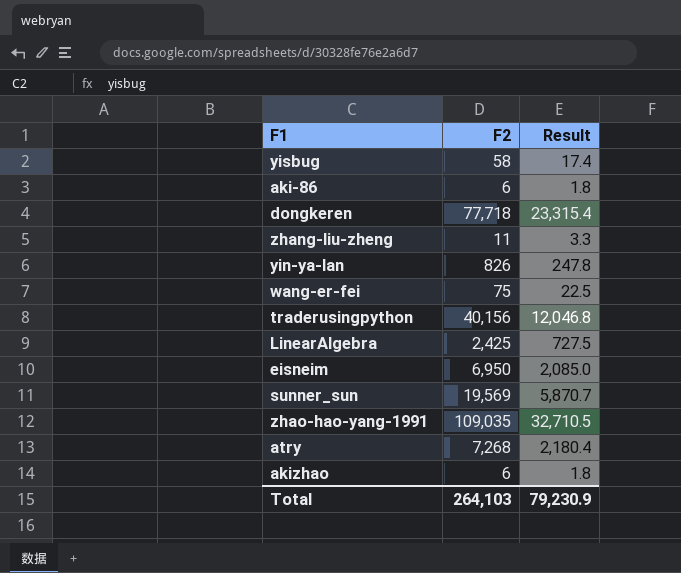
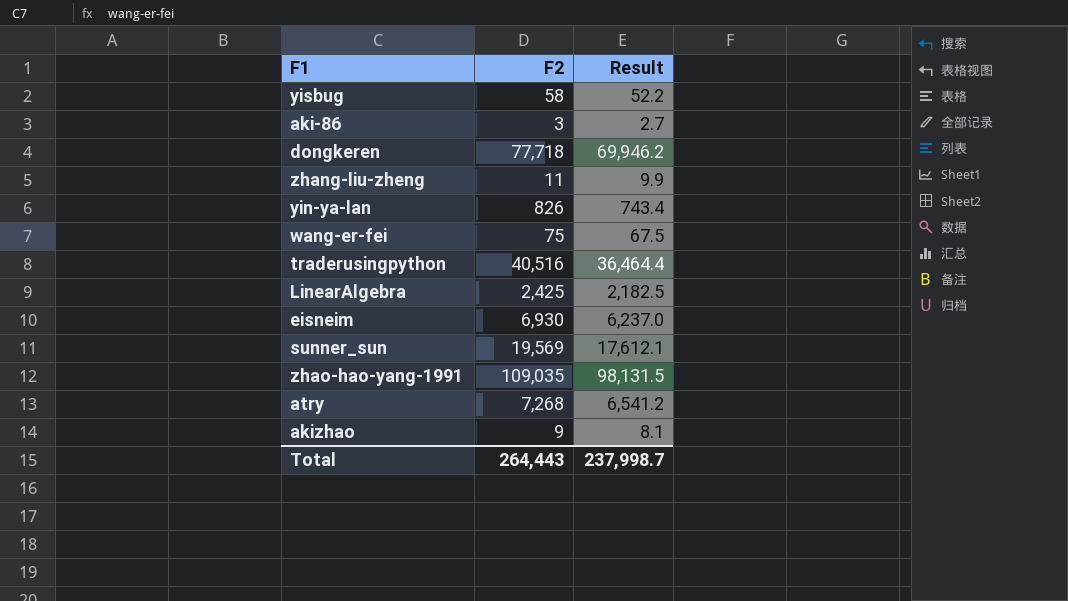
column Result | formula: [F2] * 0.3 -> [F2] * 0.9
aki-86 | F2: 6 -> 3
traderusingpython | F2: 40,156 -> 40,516
eisneim | F2: 6,950 -> 6,930
akizhao | F2: 6 -> 9
Total | F2: 264,103 -> 264,443
Total | Result: 79,230.9 -> 237,998.7

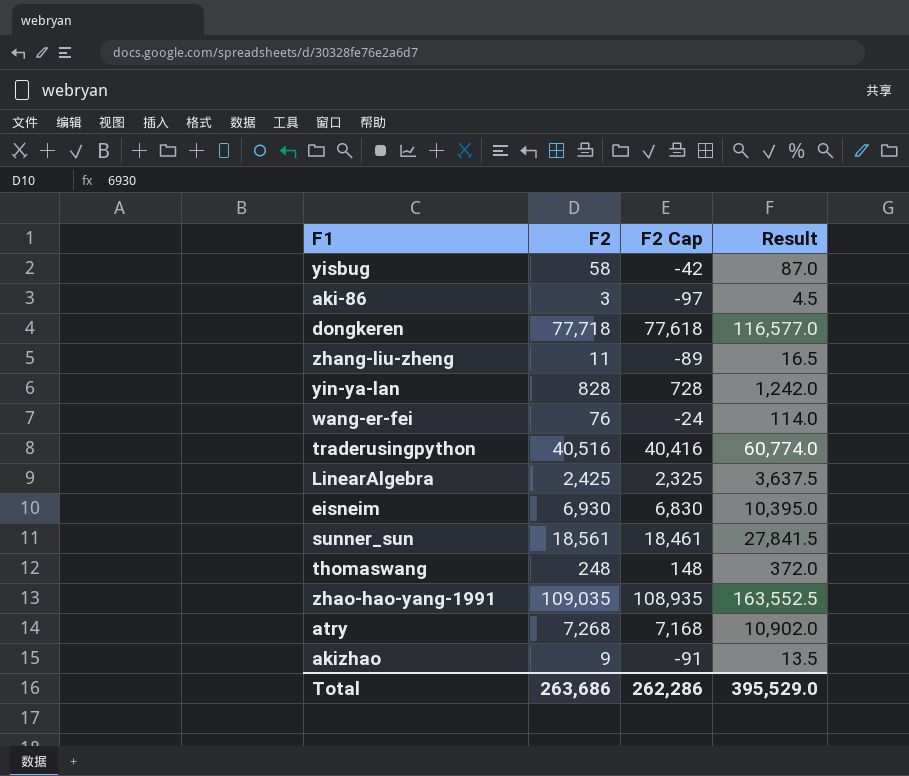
column F2 Cap | formula: none -> [F2] - 100
column Result | formula: [F2] * 0.9 -> [F2] * 1.5
yin-ya-lan | F2: 826 -> 828
wang-er-fei | F2: 75 -> 76
sunner_sun | F2: 19,569 -> 18,561
row thomaswang: none -> 248 | 148 | 372.0
Total | F2: 264,443 -> 263,686
Total | Result: 237,998.7 -> 395,529.0

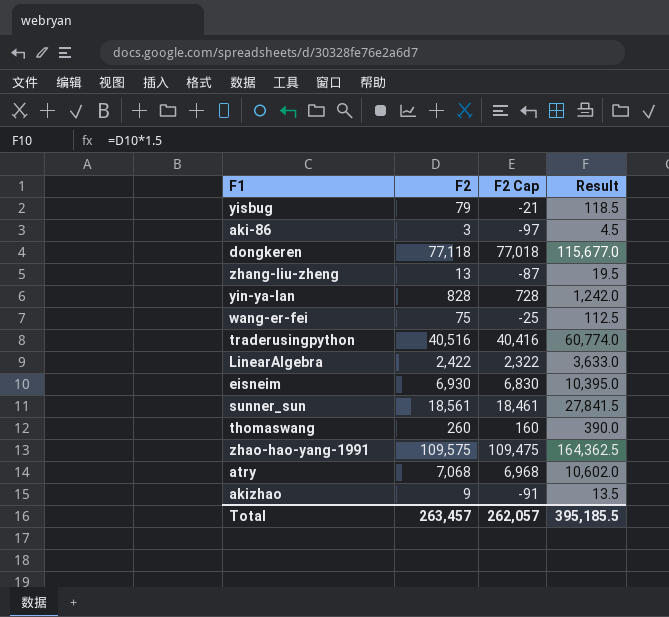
yisbug | F2: 58 -> 79
yisbug | F2 Cap: -42 -> -21
yisbug | Result: 87.0 -> 118.5
dongkeren | F2: 77,718 -> 77,118
dongkeren | F2 Cap: 77,618 -> 77,018
dongkeren | Result: 116,577.0 -> 115,677.0
zhang-liu-zheng | F2: 11 -> 13
zhang-liu-zheng | F2 Cap: -89 -> -87
zhang-liu-zheng | Result: 16.5 -> 19.5
wang-er-fei | F2: 76 -> 75
wang-er-fei | F2 Cap: -24 -> -25
wang-er-fei | Result: 114.0 -> 112.5
LinearAlgebra | F2: 2,425 -> 2,422
LinearAlgebra | F2 Cap: 2,325 -> 2,322
LinearAlgebra | Result: 3,637.5 -> 3,633.0
thomaswang | F2: 248 -> 260
thomaswang | F2 Cap: 148 -> 160
thomaswang | Result: 372.0 -> 390.0
zhao-hao-yang-1991 | F2: 109,035 -> 109,575
zhao-hao-yang-1991 | F2 Cap: 108,935 -> 109,475
zhao-hao-yang-1991 | Result: 163,552.5 -> 164,362.5
atry | F2: 7,268 -> 7,068
atry | F2 Cap: 7,168 -> 6,968
atry | Result: 10,902.0 -> 10,602.0
Total | F2: 263,686 -> 263,457
Total | F2 Cap: 262,286 -> 262,057
Total | Result: 395,529.0 -> 395,185.5

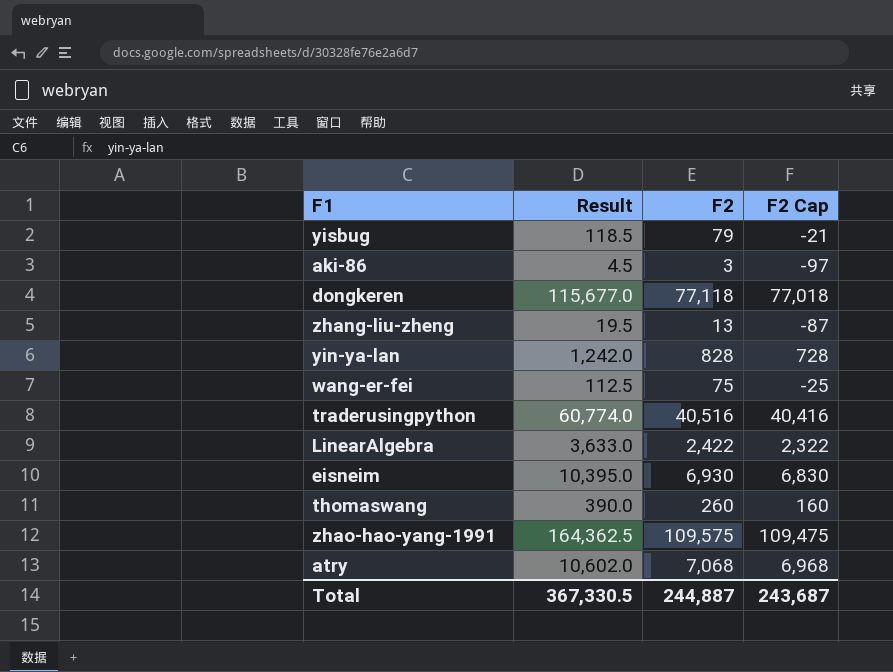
column Result | position: 4 -> 2
row sunner_sun: 18,561 | 18,461 | 27,841.5 -> none
row akizhao: 9 | -91 | 13.5 -> none
Total | Result: 395,185.5 -> 367,330.5
Total | F2: 263,457 -> 244,887
Total | F2 Cap: 262,057 -> 243,687

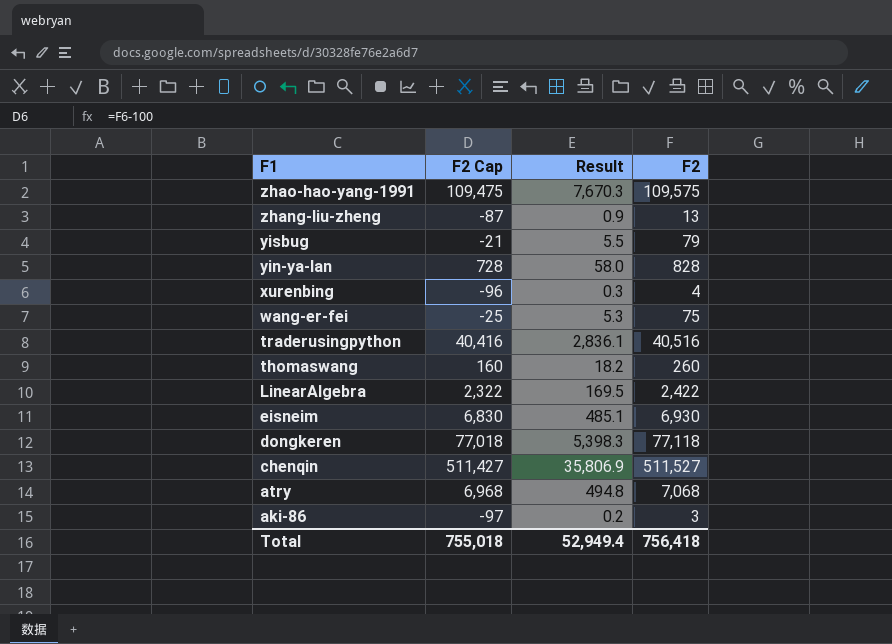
row order: none -> F1 descending
column F2 Cap | position: 4 -> 2
column Result | formula: [F2] * 1.5 -> [F2] * 0.07
row xurenbing: none -> -96 | 0.3 | 4
row chenqin: none -> 511,427 | 35,806.9 | 511,527
Total | F2 Cap: 243,687 -> 755,018
Total | Result: 367,330.5 -> 52,949.4
Total | F2: 244,887 -> 756,418

